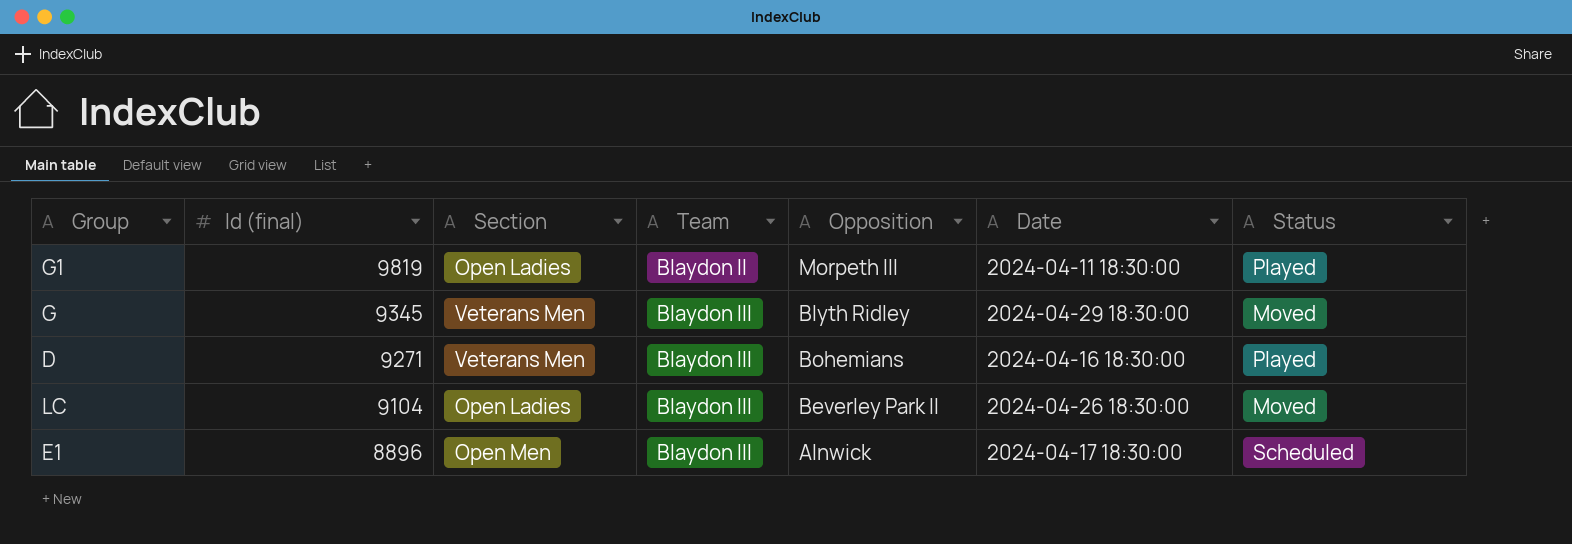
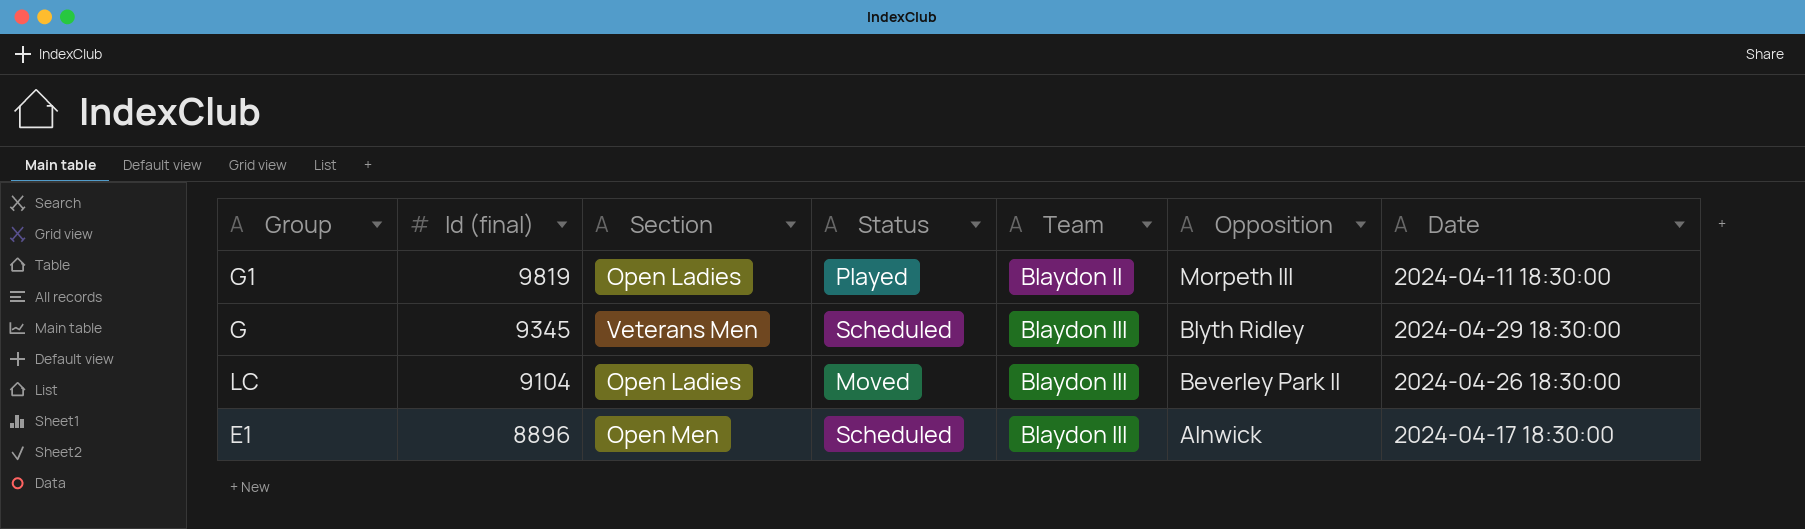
column Status | position: 7 -> 4
row D: 9271 | Veterans Men | Blaydon III | Bohemians | 2024-04-16 18:30:00 | Played -> none
G | Status: Moved -> Scheduled

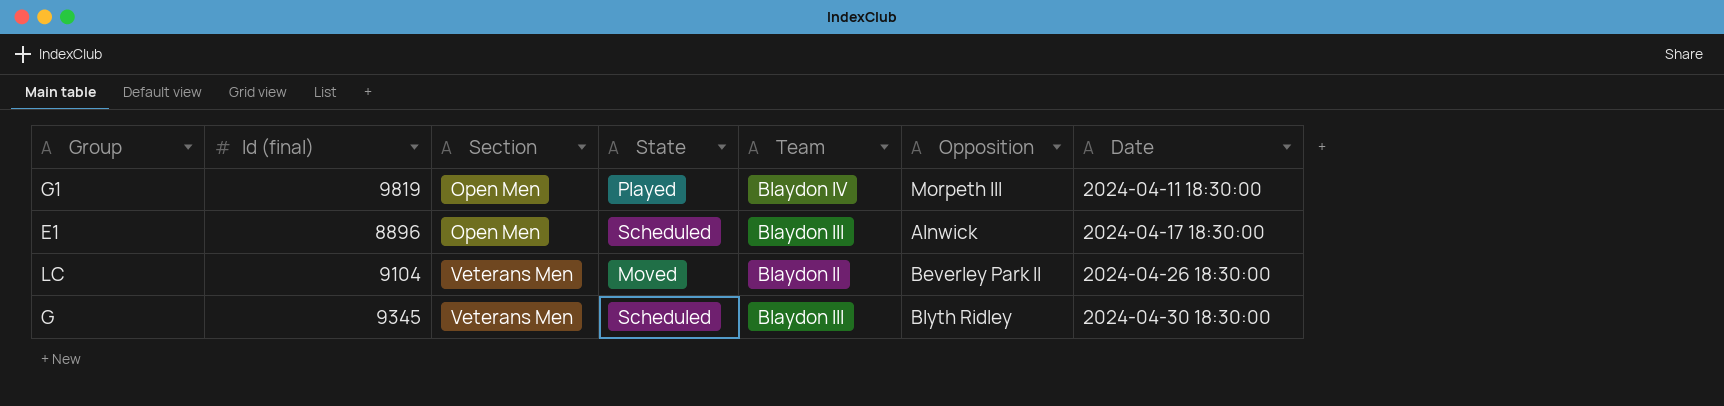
row order: Id (final) descending -> Section ascending
column name: Status -> State
G1 | Section: Open Ladies -> Open Men
G1 | Team: Blaydon II -> Blaydon IV
LC | Section: Open Ladies -> Veterans Men
LC | Team: Blaydon III -> Blaydon II
G | Date: 2024-04-29 18:30:00 -> 2024-04-30 18:30:00

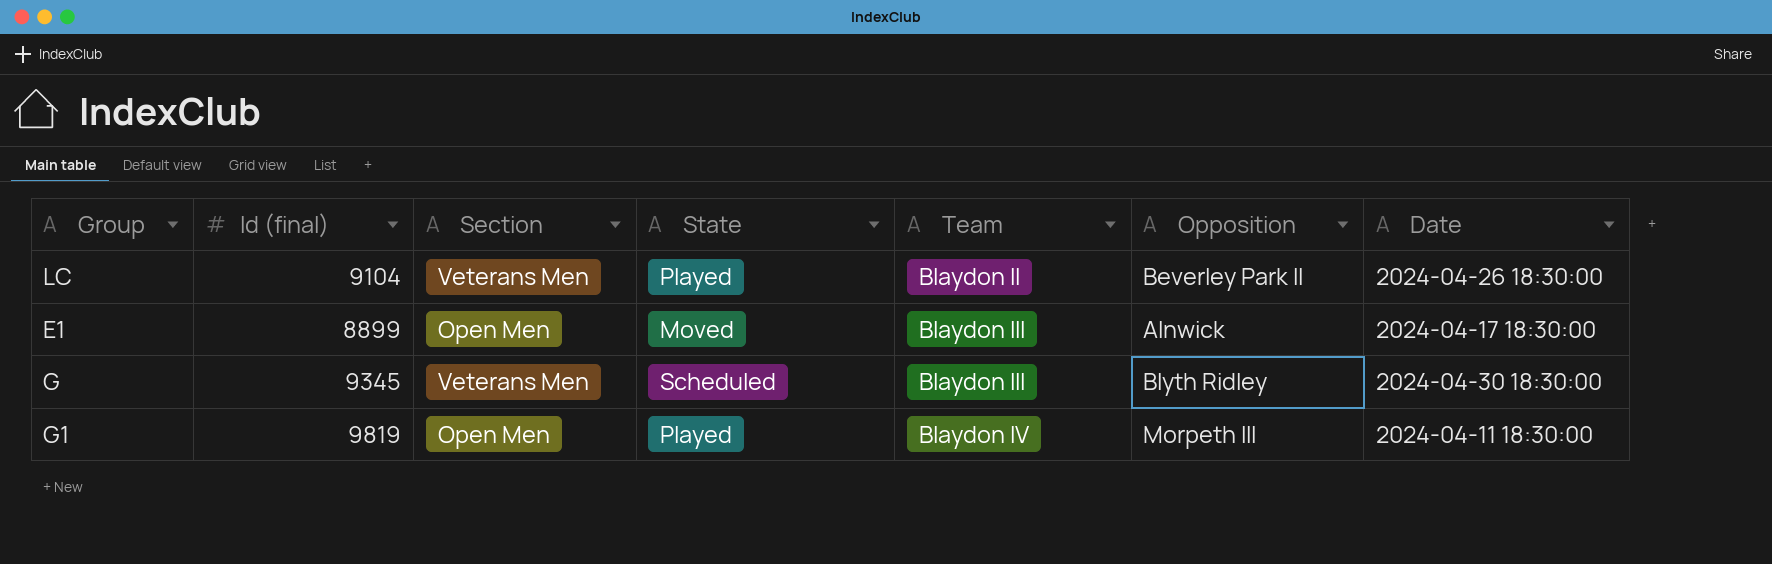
row order: Section ascending -> Team ascending
LC | State: Moved -> Played
E1 | Id (final): 8896 -> 8899
E1 | State: Scheduled -> Moved

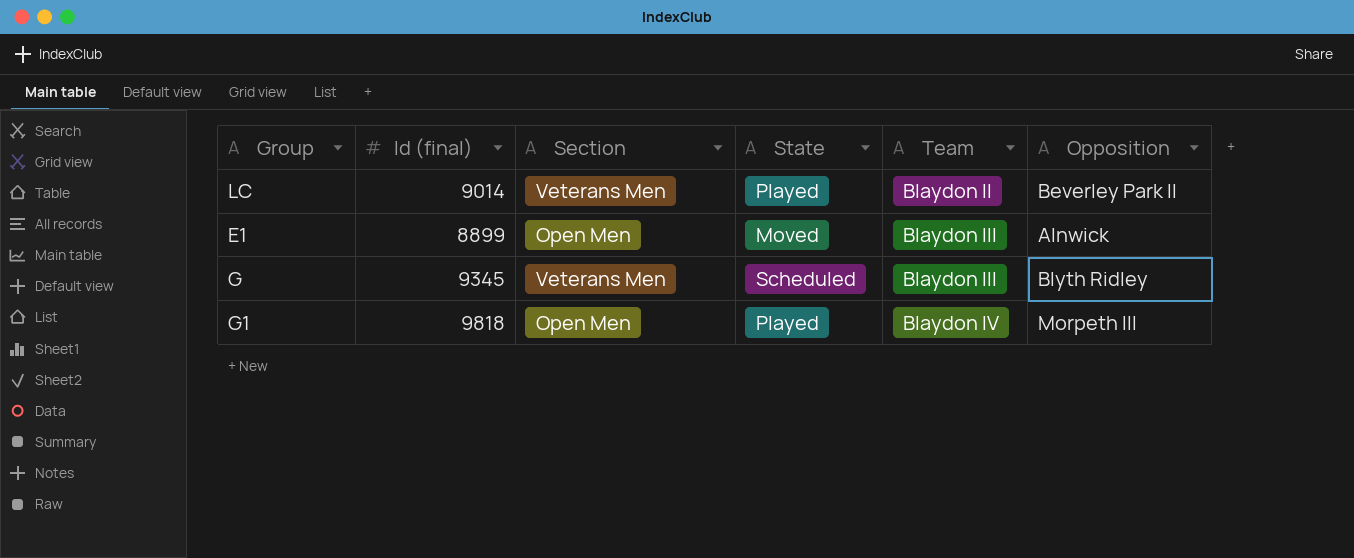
column Date | position: 7 -> none
LC | Id (final): 9104 -> 9014
G1 | Id (final): 9819 -> 9818

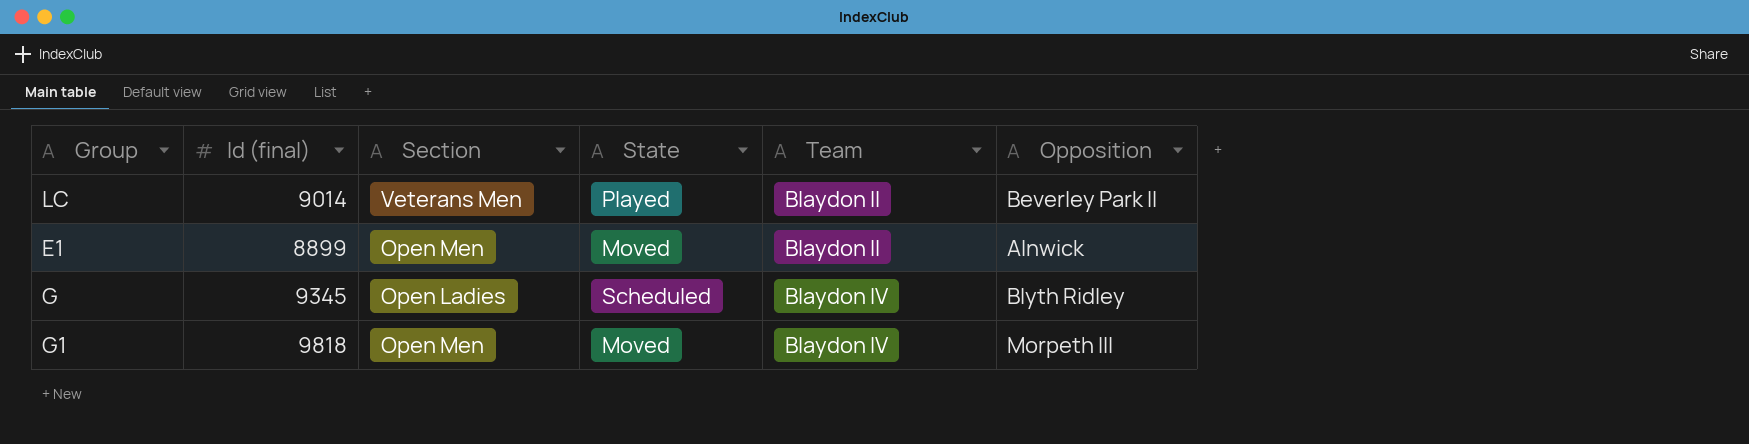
E1 | Team: Blaydon III -> Blaydon II
G | Section: Veterans Men -> Open Ladies
G | Team: Blaydon III -> Blaydon IV
G1 | State: Played -> Moved

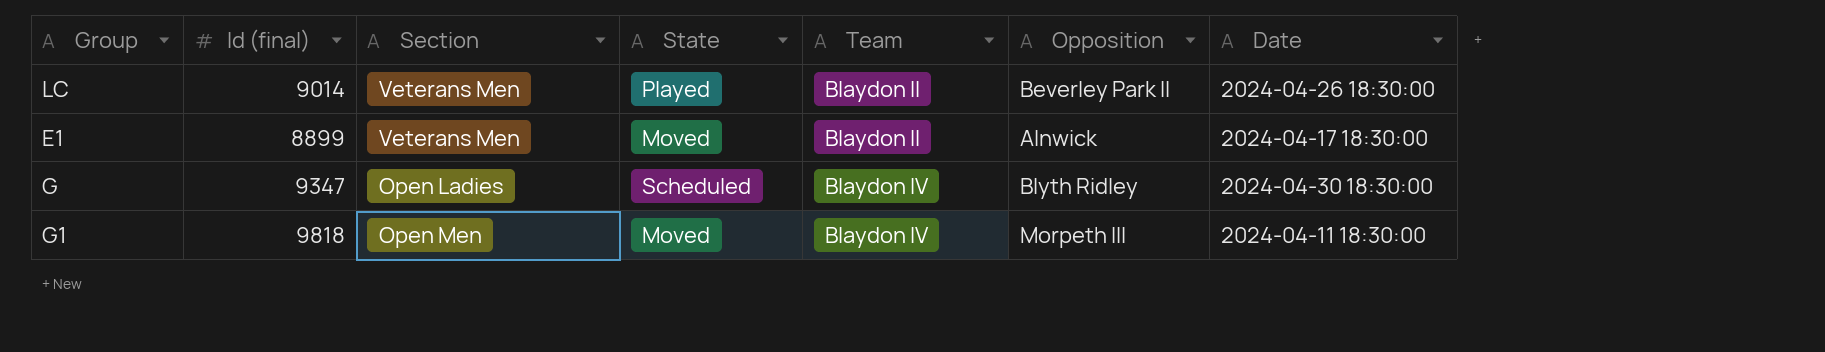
column Date | position: none -> 7
E1 | Section: Open Men -> Veterans Men
G | Id (final): 9345 -> 9347

